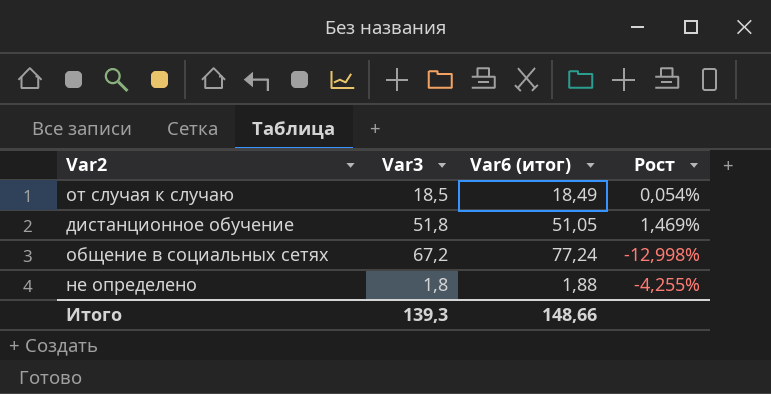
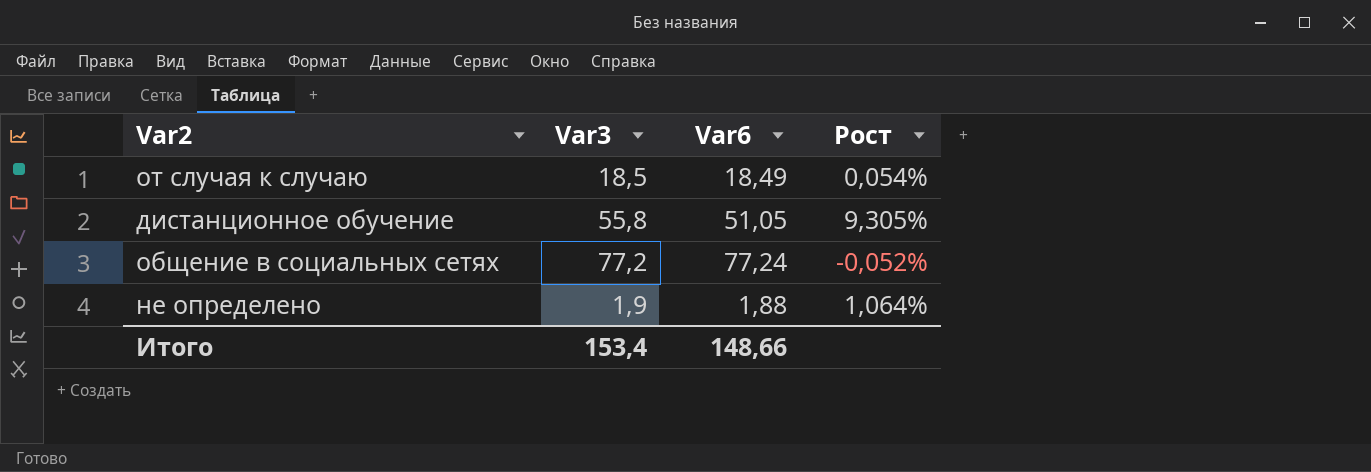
column name: Var6 (итог) -> Var6
дистанционное обучение | Var3: 51,8 -> 55,8
дистанционное обучение | Рост: 1,469% -> 9,305%
общение в социальных сетях | Var3: 67,2 -> 77,2
общение в социальных сетях | Рост: -12,998% -> -0,052%
не определено | Var3: 1,8 -> 1,9
не определено | Рост: -4,255% -> 1,064%
Итого | Var3: 139,3 -> 153,4

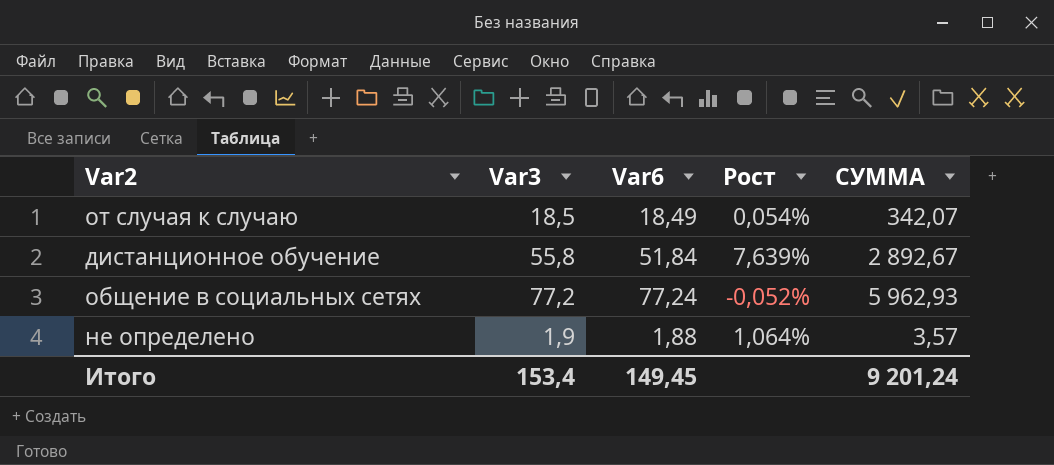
column СУММА | formula: none -> [Var3] * [Var6]
дистанционное обучение | Var6: 51,05 -> 51,84
дистанционное обучение | Рост: 9,305% -> 7,639%
Итого | Var6: 148,66 -> 149,45

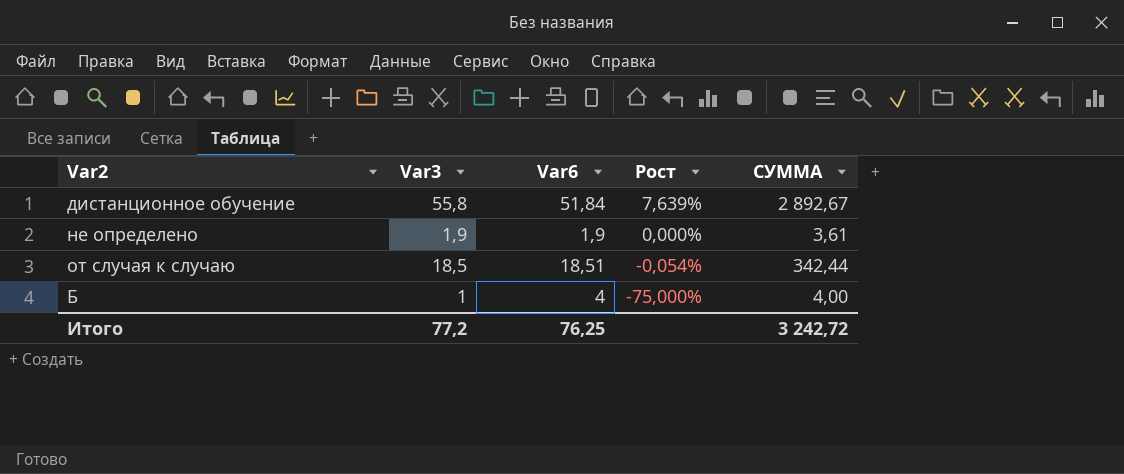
row order: none -> Рост descending
row общение в социальных сетях: 77,2 | 77,24 | -0,052% | 5 962,93 -> none
не определено | Var6: 1,88 -> 1,9
не определено | Рост: 1,064% -> 0,000%
не определено | СУММА: 3,57 -> 3,61
от случая к случаю | Var6: 18,49 -> 18,51
от случая к случаю | Рост: 0,054% -> -0,054%
от случая к случаю | СУММА: 342,07 -> 342,44
row Б: none -> 1 | 4 | -75,000% | 4,00
Итого | Var3: 153,4 -> 77,2
Итого | Var6: 149,45 -> 76,25
Итого | СУММА: 9 201,24 -> 3 242,72

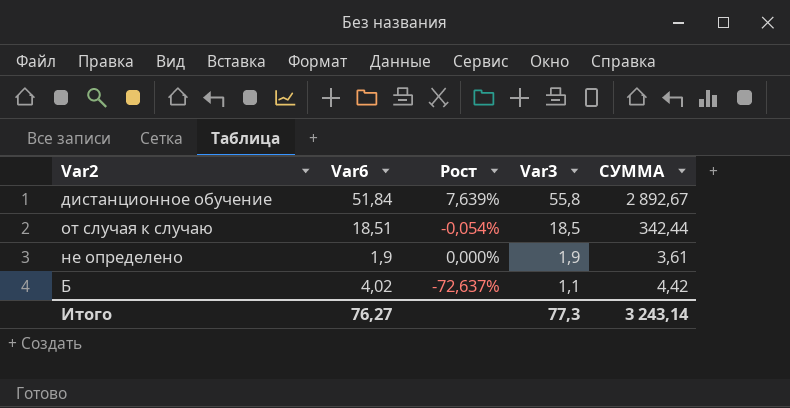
row order: Рост descending -> Var3 descending
column Var3 | position: 2 -> 4
Б | Var6: 4 -> 4,02
Б | Рост: -75,000% -> -72,637%
Б | Var3: 1 -> 1,1
Б | СУММА: 4,00 -> 4,42
Итого | Var6: 76,25 -> 76,27
Итого | Var3: 77,2 -> 77,3
Итого | СУММА: 3 242,72 -> 3 243,14

